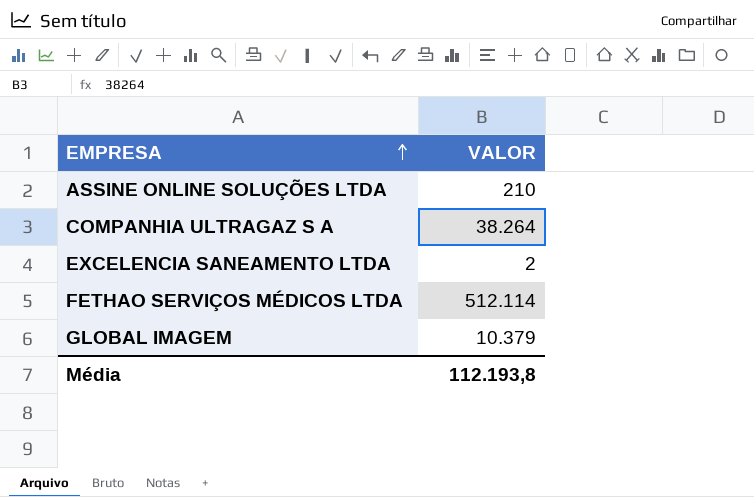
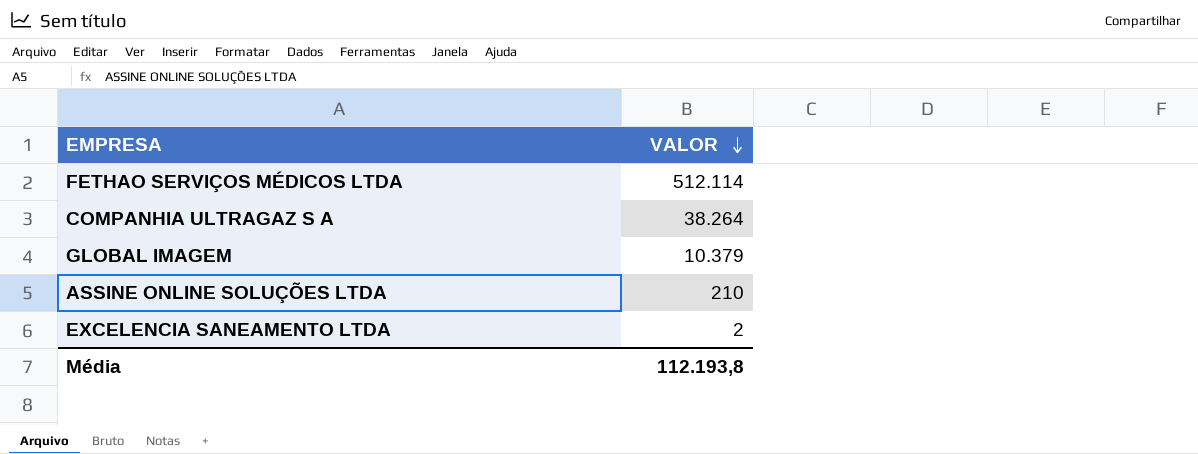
row order: EMPRESA ascending -> VALOR descending

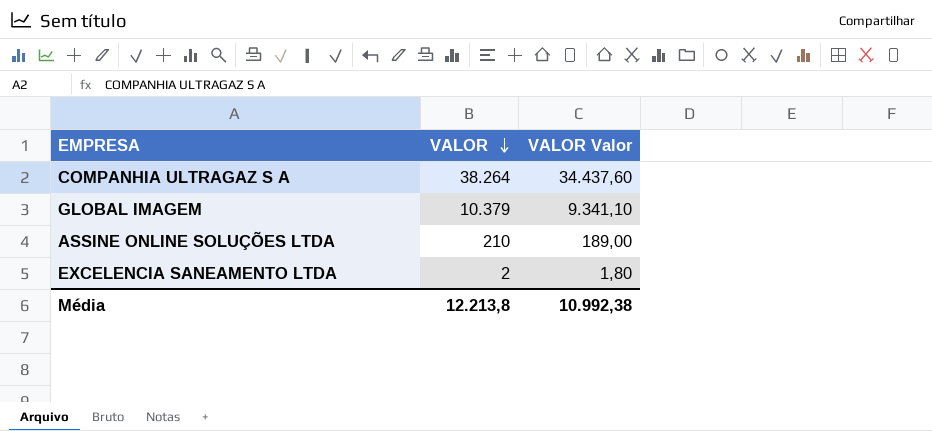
column VALOR Valor | formula: none -> [VALOR] * 0,9
row FETHAO SERVIÇOS MÉDICOS LTDA: 512.114 -> none
Média | VALOR: 112.193,8 -> 12.213,8

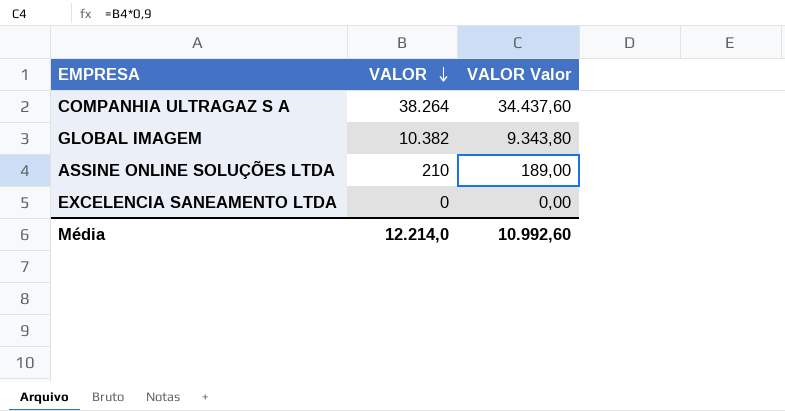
GLOBAL IMAGEM | VALOR: 10.379 -> 10.382
GLOBAL IMAGEM | VALOR Valor: 9.341,10 -> 9.343,80
EXCELENCIA SANEAMENTO LTDA | VALOR: 2 -> 0
EXCELENCIA SANEAMENTO LTDA | VALOR Valor: 1,80 -> 0,00
Média | VALOR: 12.213,8 -> 12.214,0
Média | VALOR Valor: 10.992,38 -> 10.992,60

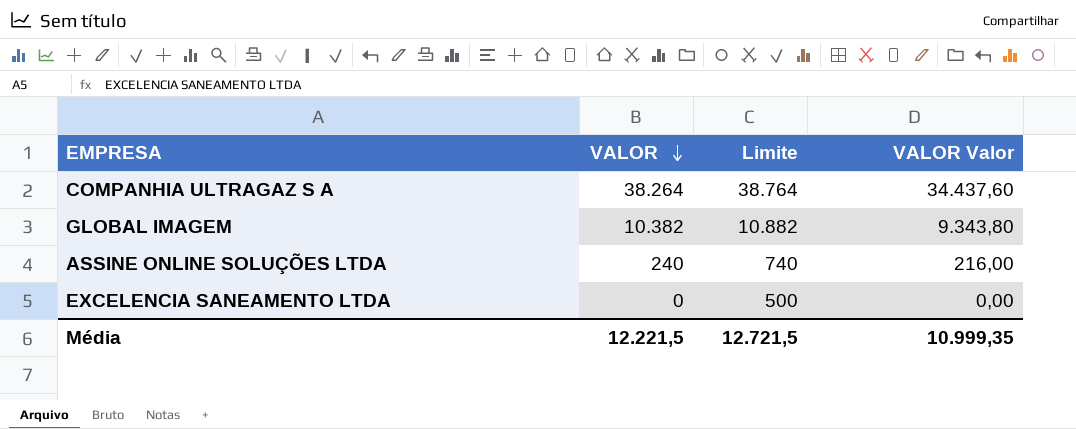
column Limite | formula: none -> [VALOR] + 500
ASSINE ONLINE SOLUÇÕES LTDA | VALOR: 210 -> 240
ASSINE ONLINE SOLUÇÕES LTDA | VALOR Valor: 189,00 -> 216,00
Média | VALOR: 12.214,0 -> 12.221,5
Média | VALOR Valor: 10.992,60 -> 10.999,35

